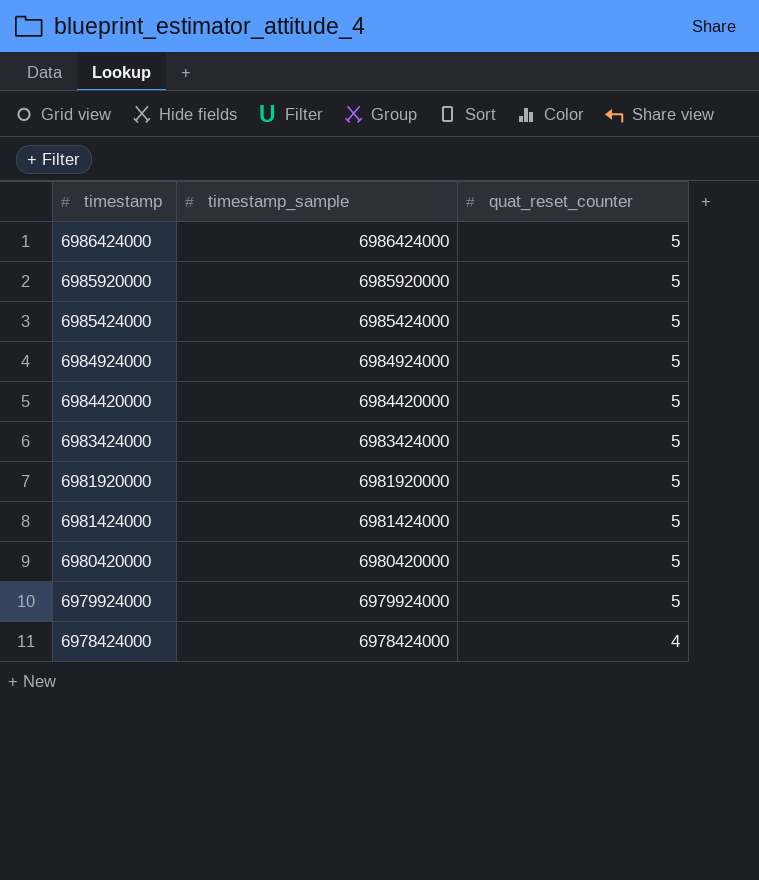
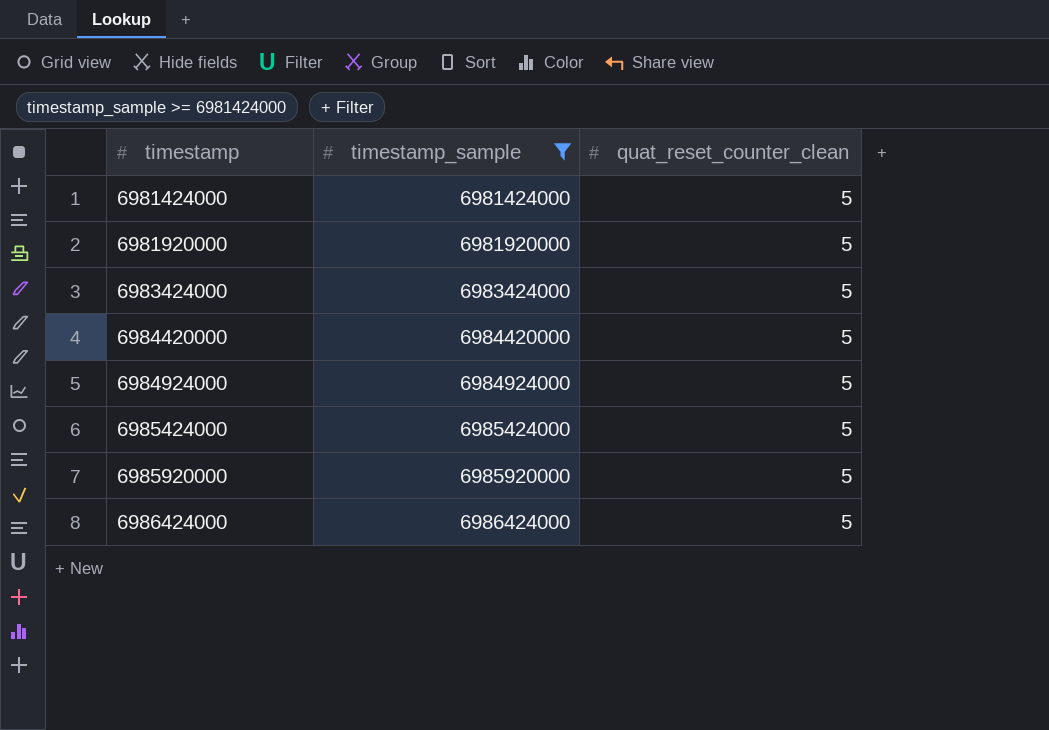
filter: none -> timestamp_sample >= 6981424000
row order: timestamp descending -> timestamp ascending
column name: quat_reset_counter -> quat_reset_counter_clean

